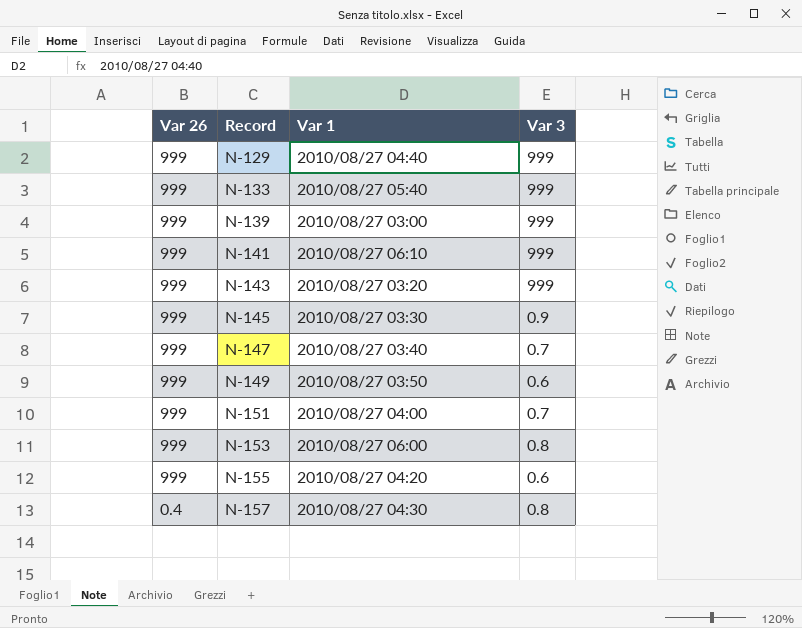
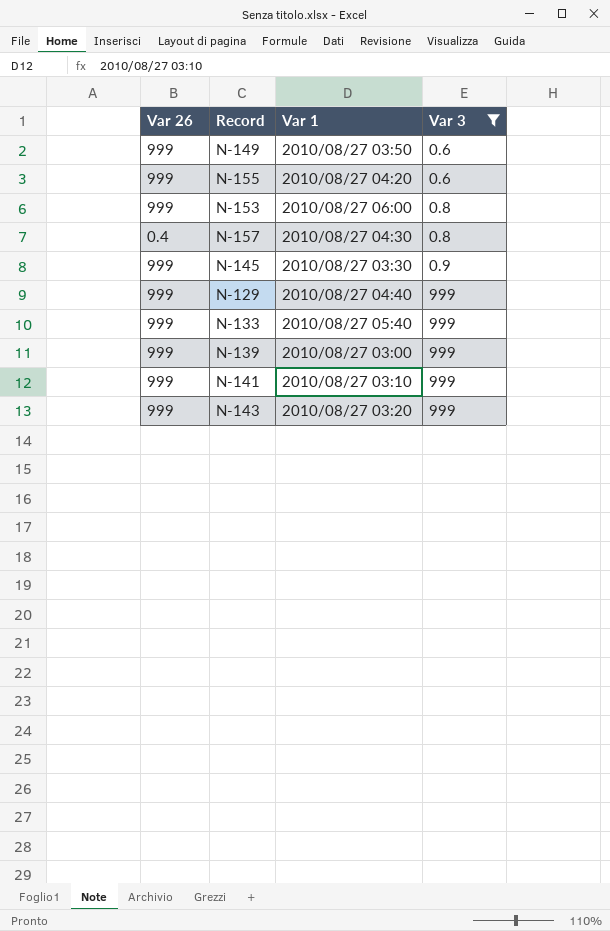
filter: none -> Var 3 != 0.7
row order: Var 26 descending -> Var 3 ascending
N-141 | Var 1: 2010/08/27 06:10 -> 2010/08/27 03:10

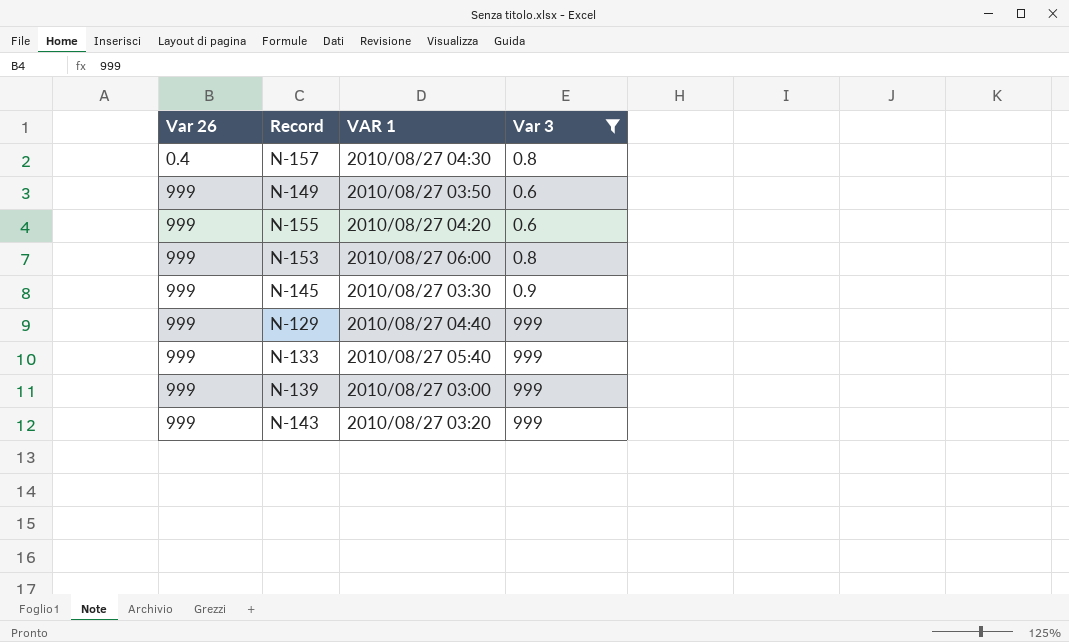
row order: Var 3 ascending -> Var 26 ascending
column name: Var 1 -> VAR 1
row N-141: 999 | 2010/08/27 03:10 | 999 -> none

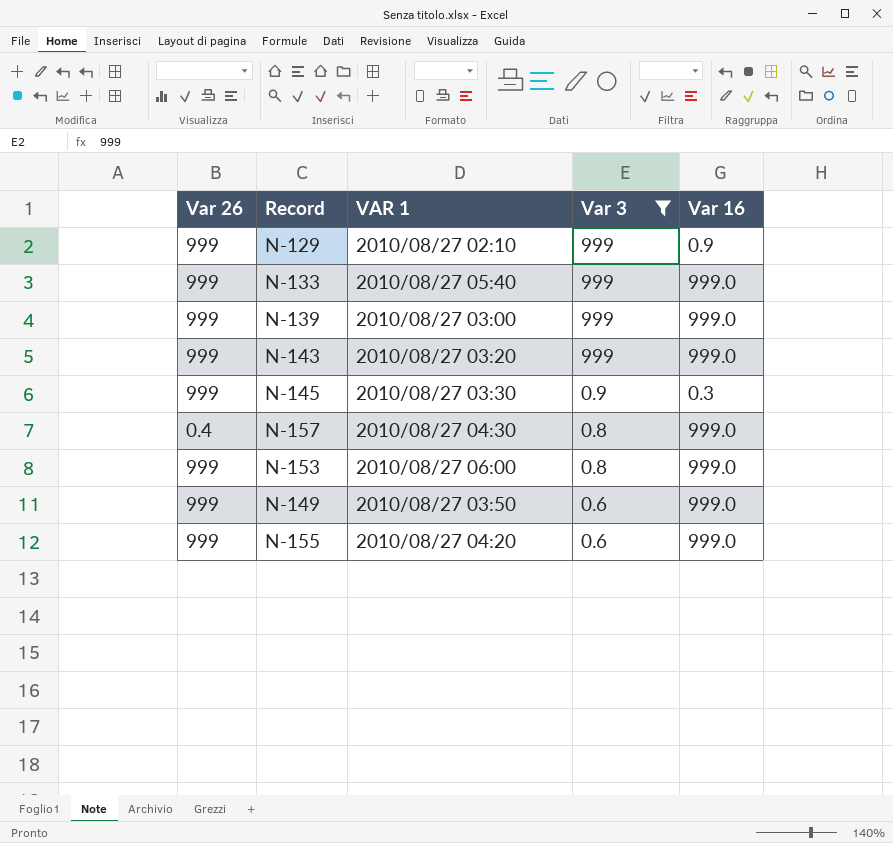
row order: Var 26 ascending -> Var 3 descending
column Var 16 | position: none -> 5
N-129 | VAR 1: 2010/08/27 04:40 -> 2010/08/27 02:10

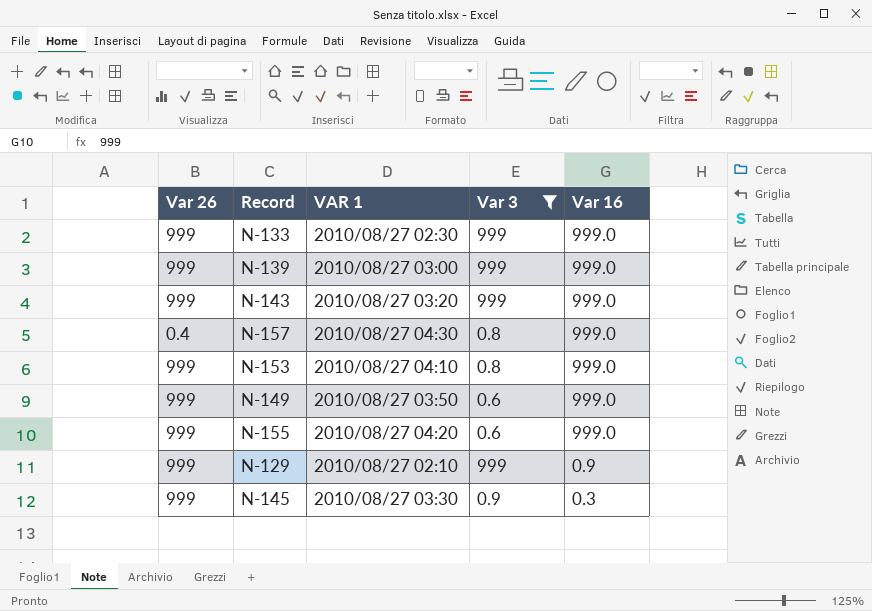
row order: Var 3 descending -> Var 16 descending
N-133 | VAR 1: 2010/08/27 05:40 -> 2010/08/27 02:30
N-153 | VAR 1: 2010/08/27 06:00 -> 2010/08/27 04:10

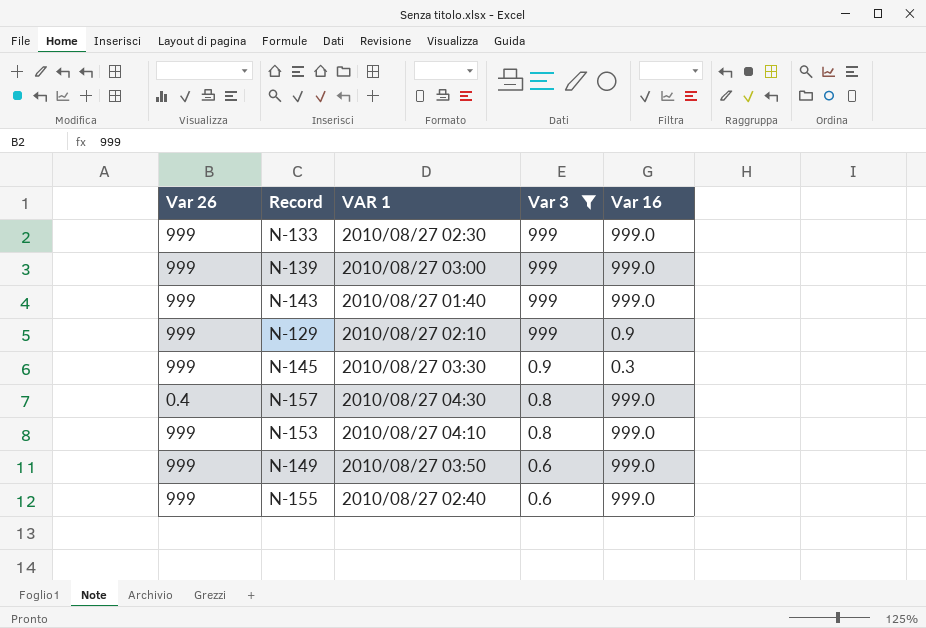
row order: Var 16 descending -> Var 3 descending
N-143 | VAR 1: 2010/08/27 03:20 -> 2010/08/27 01:40
N-155 | VAR 1: 2010/08/27 04:20 -> 2010/08/27 02:40

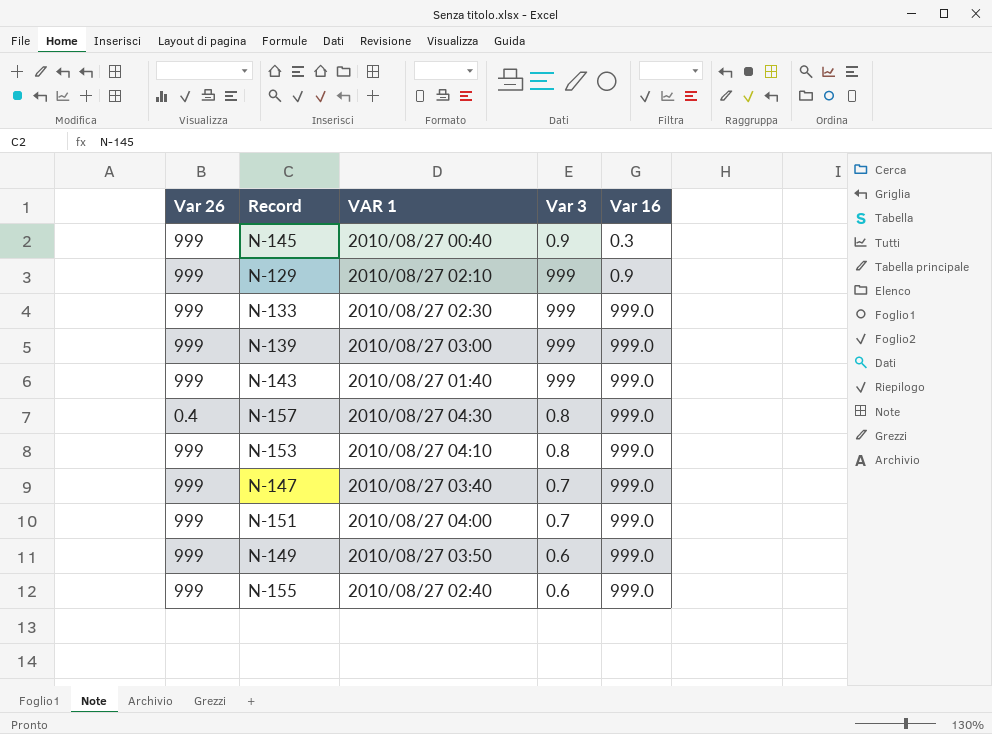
filter: Var 3 != 0.7 -> none
row order: Var 3 descending -> Var 16 ascending
N-145 | VAR 1: 2010/08/27 03:30 -> 2010/08/27 00:40

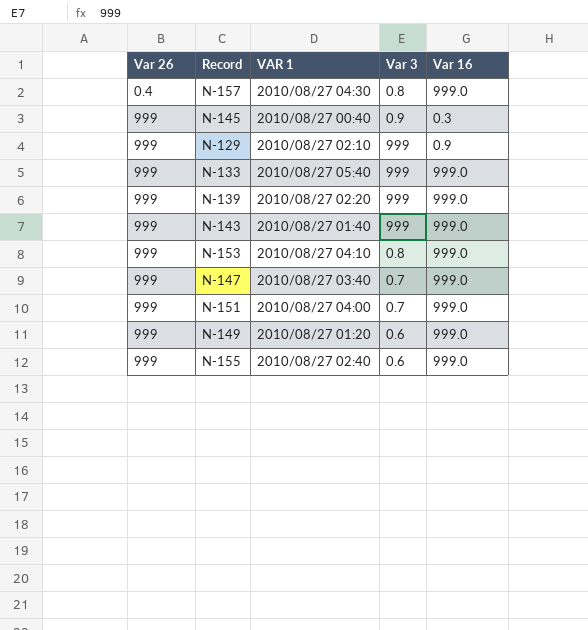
row order: Var 16 ascending -> Var 26 ascending
N-133 | VAR 1: 2010/08/27 02:30 -> 2010/08/27 05:40
N-139 | VAR 1: 2010/08/27 03:00 -> 2010/08/27 02:20
N-149 | VAR 1: 2010/08/27 03:50 -> 2010/08/27 01:20

